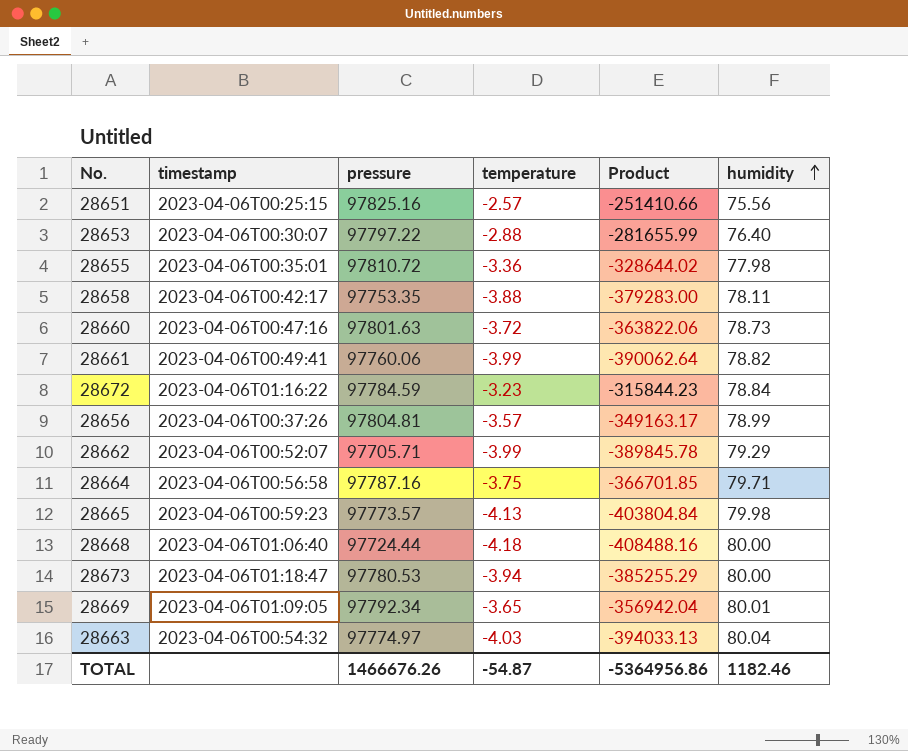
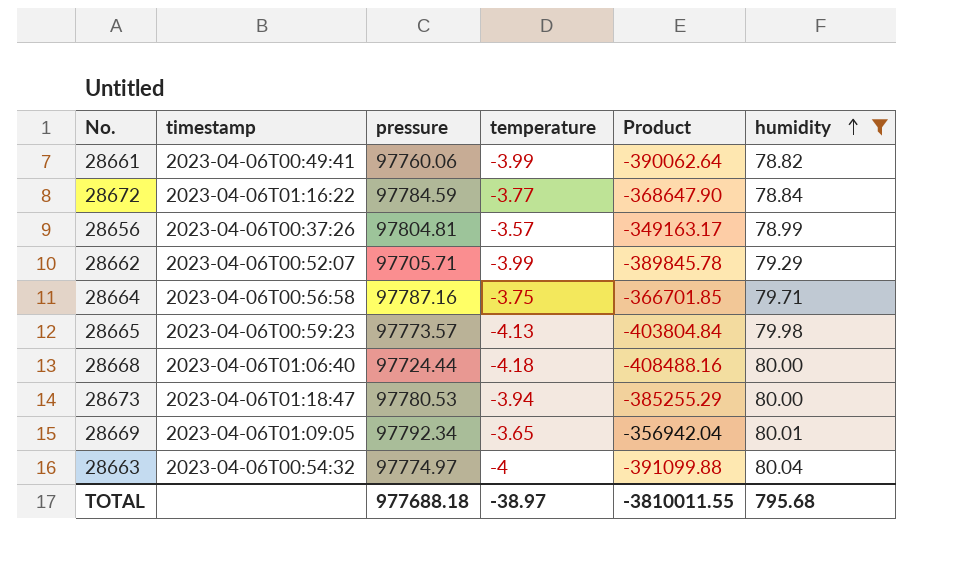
filter: none -> humidity >= 78.82
28672 | temperature: -3.23 -> -3.77
28672 | Product: -315844.23 -> -368647.90
28663 | temperature: -4.03 -> -4
28663 | Product: -394033.13 -> -391099.88
TOTAL | pressure: 1466676.26 -> 977688.18
TOTAL | temperature: -54.87 -> -38.97
TOTAL | Product: -5364956.86 -> -3810011.55
TOTAL | humidity: 1182.46 -> 795.68

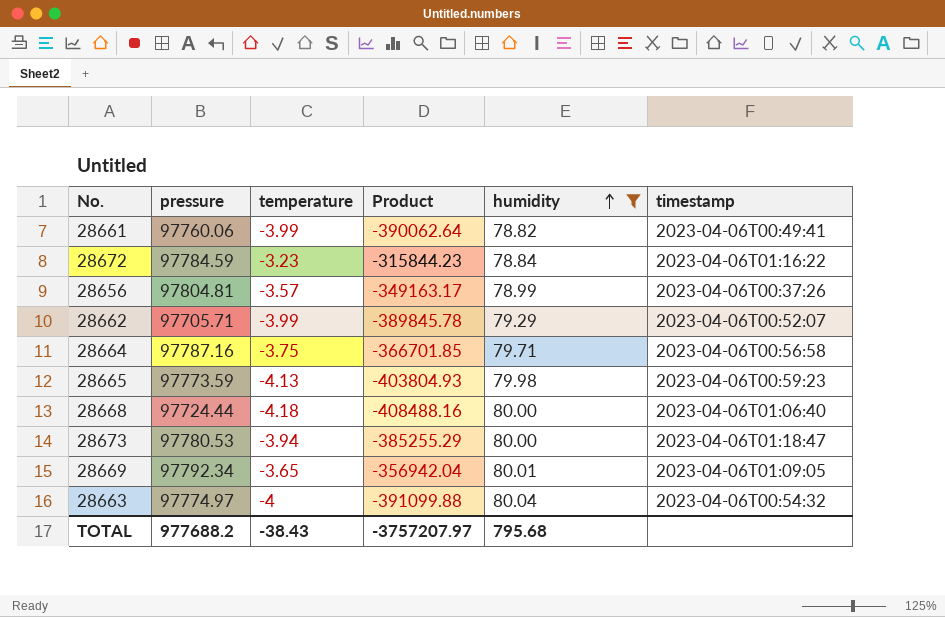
column timestamp | position: 2 -> 6
28672 | temperature: -3.77 -> -3.23
28672 | Product: -368647.90 -> -315844.23
28665 | pressure: 97773.57 -> 97773.59
28665 | Product: -403804.84 -> -403804.93
TOTAL | pressure: 977688.18 -> 977688.2
TOTAL | temperature: -38.97 -> -38.43
TOTAL | Product: -3810011.55 -> -3757207.97

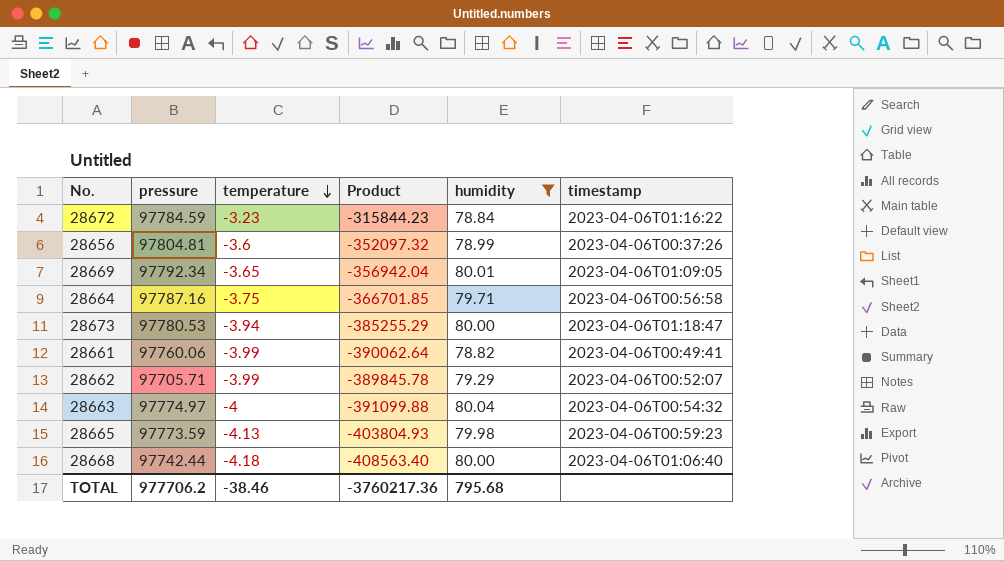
row order: humidity ascending -> temperature descending
28656 | temperature: -3.57 -> -3.6
28656 | Product: -349163.17 -> -352097.32
28668 | pressure: 97724.44 -> 97742.44
28668 | Product: -408488.16 -> -408563.40
TOTAL | pressure: 977688.2 -> 977706.2
TOTAL | temperature: -38.43 -> -38.46
TOTAL | Product: -3757207.97 -> -3760217.36

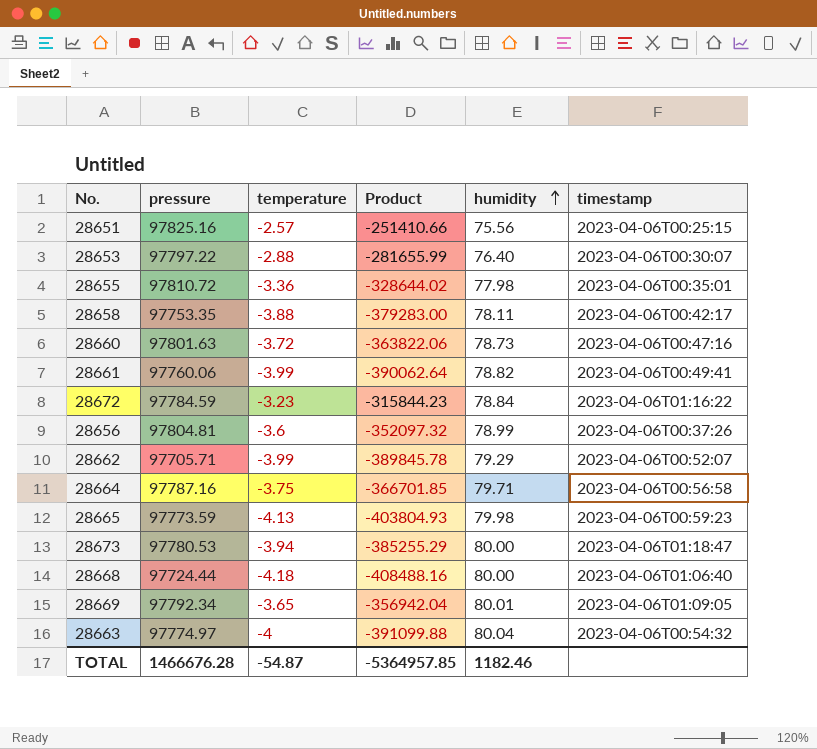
filter: humidity >= 78.82 -> none
row order: temperature descending -> humidity ascending
28668 | pressure: 97742.44 -> 97724.44
28668 | Product: -408563.40 -> -408488.16
TOTAL | pressure: 977706.2 -> 1466676.28
TOTAL | temperature: -38.46 -> -54.87
TOTAL | Product: -3760217.36 -> -5364957.85
TOTAL | humidity: 795.68 -> 1182.46

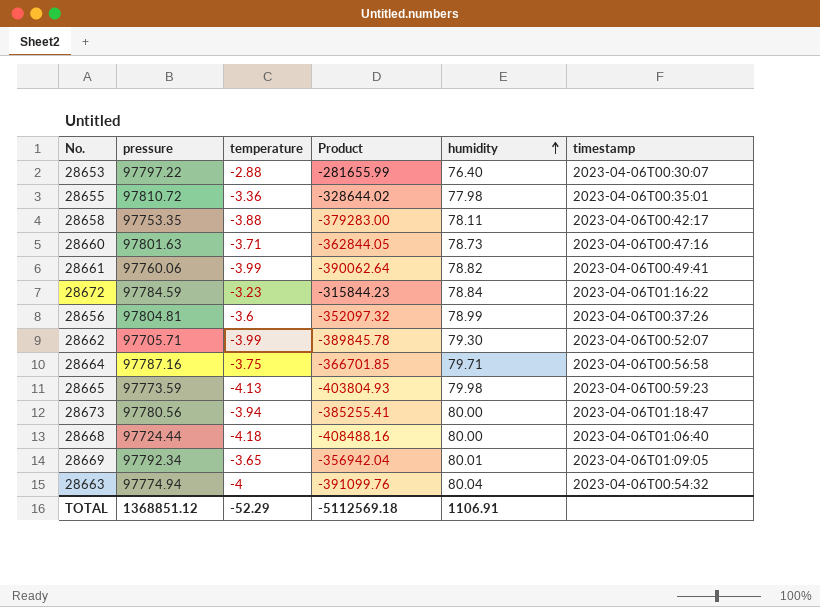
row 28651: 97825.16 | -2.57 | -251410.66 | 75.56 | 2023-04-06T00:25:15 -> none
28660 | temperature: -3.72 -> -3.71
28660 | Product: -363822.06 -> -362844.05
28662 | humidity: 79.29 -> 79.30
28673 | pressure: 97780.53 -> 97780.56
28673 | Product: -385255.29 -> -385255.41
28663 | pressure: 97774.97 -> 97774.94
28663 | Product: -391099.88 -> -391099.76
TOTAL | pressure: 1466676.28 -> 1368851.12
TOTAL | temperature: -54.87 -> -52.29
TOTAL | Product: -5364957.85 -> -5112569.18
TOTAL | humidity: 1182.46 -> 1106.91

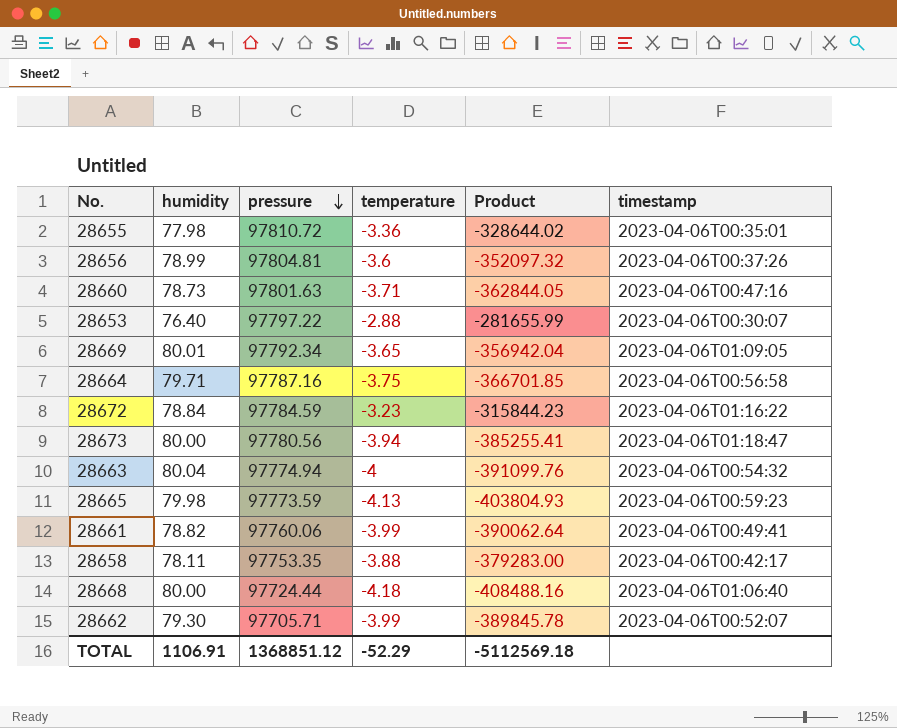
row order: humidity ascending -> pressure descending
column humidity | position: 5 -> 2

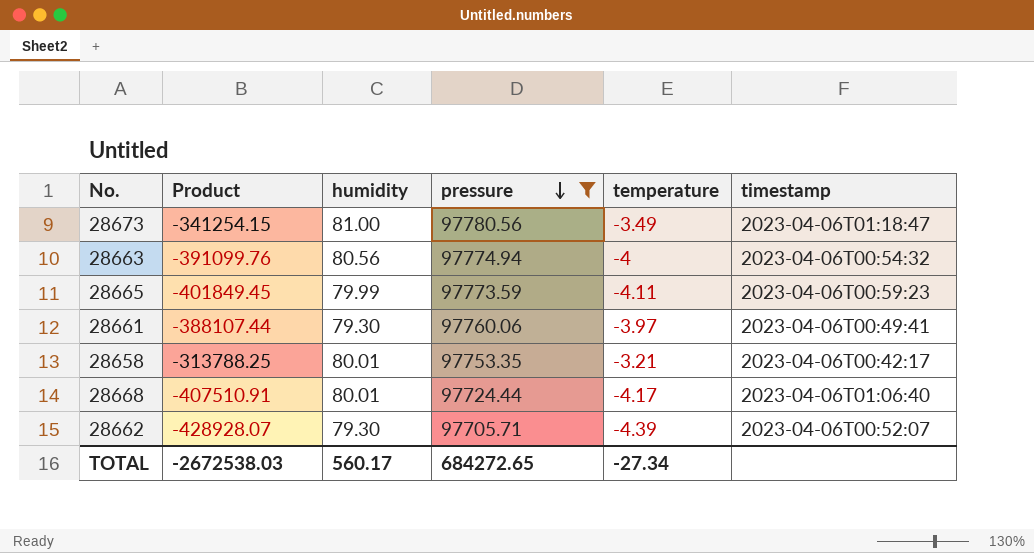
filter: none -> pressure <= 97780.56
column Product | position: 5 -> 2
28673 | Product: -385255.41 -> -341254.15
28673 | humidity: 80.00 -> 81.00
28673 | temperature: -3.94 -> -3.49
28663 | humidity: 80.04 -> 80.56
28665 | Product: -403804.93 -> -401849.45
28665 | humidity: 79.98 -> 79.99
28665 | temperature: -4.13 -> -4.11
28661 | Product: -390062.64 -> -388107.44
28661 | humidity: 78.82 -> 79.30
28661 | temperature: -3.99 -> -3.97
28658 | Product: -379283.00 -> -313788.25
28658 | humidity: 78.11 -> 80.01
28658 | temperature: -3.88 -> -3.21
28668 | Product: -408488.16 -> -407510.91
28668 | humidity: 80.00 -> 80.01
28668 | temperature: -4.18 -> -4.17
28662 | Product: -389845.78 -> -428928.07
28662 | temperature: -3.99 -> -4.39
TOTAL | Product: -5112569.18 -> -2672538.03
TOTAL | humidity: 1106.91 -> 560.17
TOTAL | pressure: 1368851.12 -> 684272.65
TOTAL | temperature: -52.29 -> -27.34

